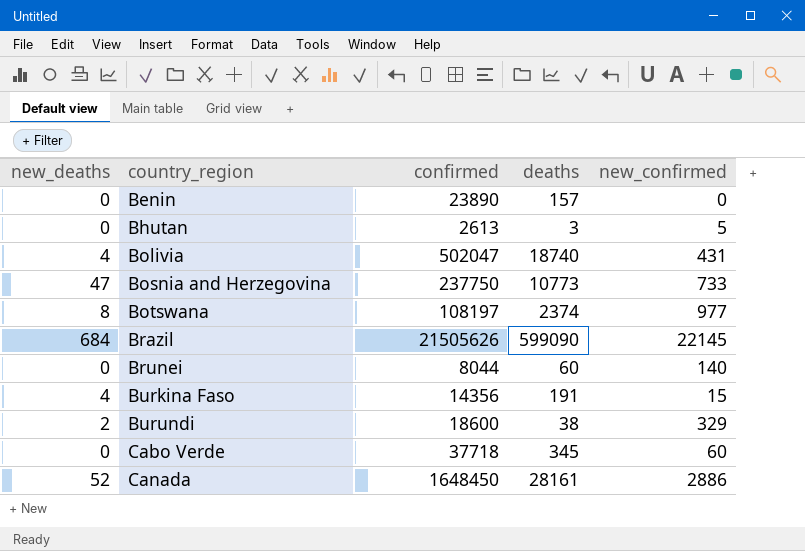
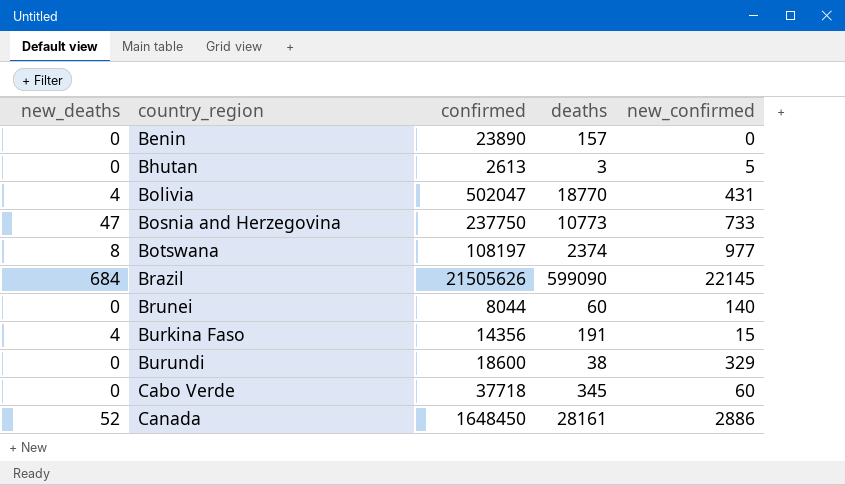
Bolivia | deaths: 18740 -> 18770
Burundi | new_deaths: 2 -> 0

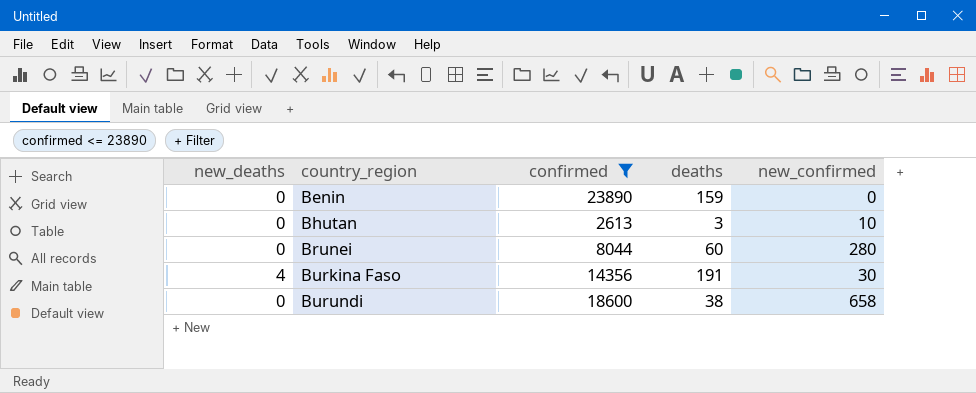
filter: none -> confirmed <= 23890
Benin | deaths: 157 -> 159
Bhutan | new_confirmed: 5 -> 10
Brunei | new_confirmed: 140 -> 280
Burkina Faso | new_confirmed: 15 -> 30
Burundi | new_confirmed: 329 -> 658

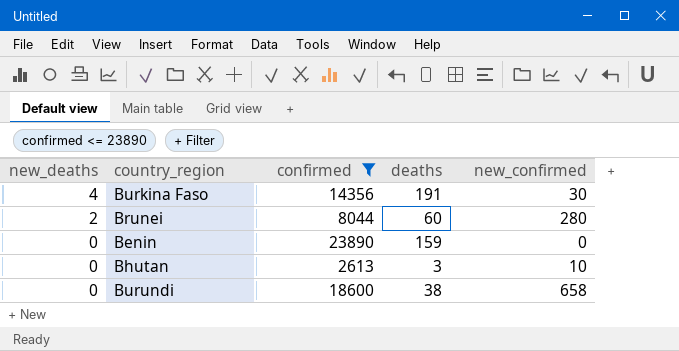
row order: country_region ascending -> new_deaths descending
Brunei | new_deaths: 0 -> 2

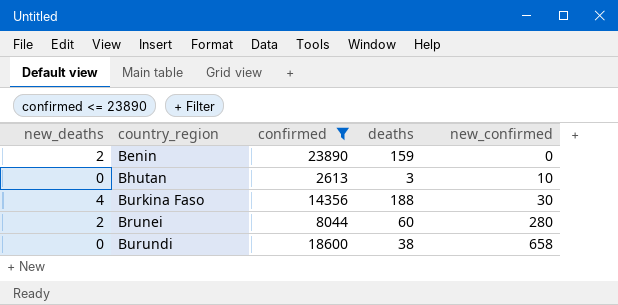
row order: new_deaths descending -> new_confirmed ascending
Benin | new_deaths: 0 -> 2
Burkina Faso | deaths: 191 -> 188

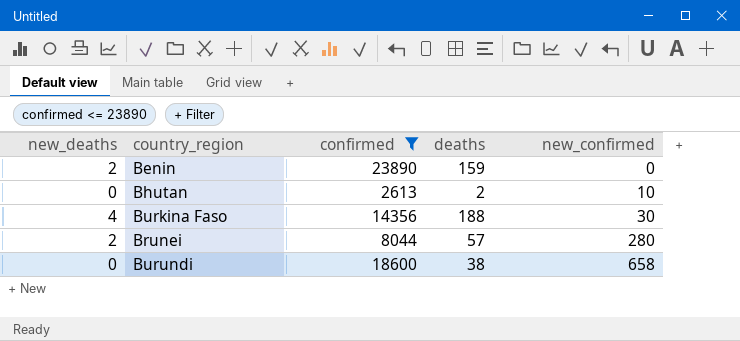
Bhutan | deaths: 3 -> 2
Brunei | deaths: 60 -> 57

